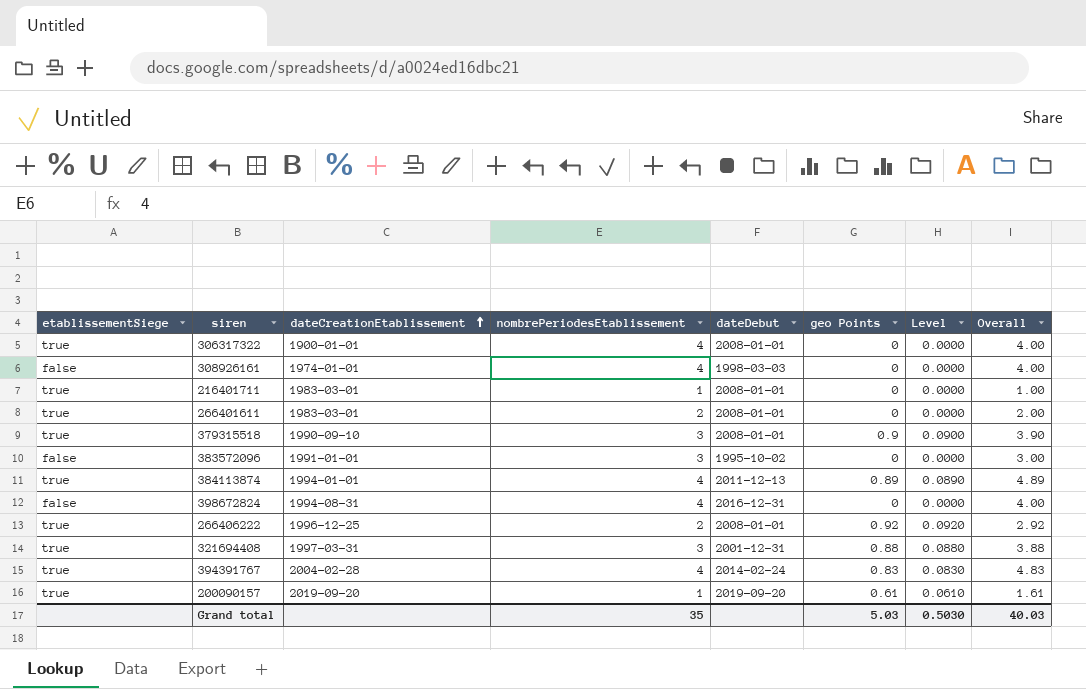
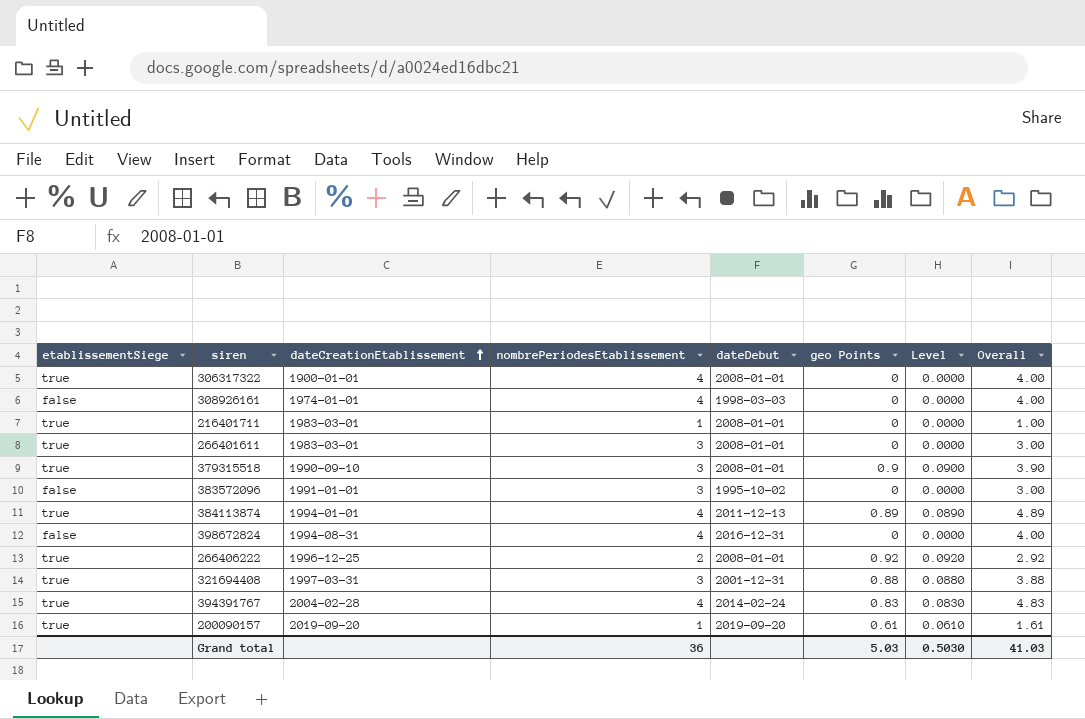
266401611 | nombrePeriodesEtablissement: 2 -> 3
266401611 | Overall: 2.00 -> 3.00
Grand total | nombrePeriodesEtablissement: 35 -> 36
Grand total | Overall: 40.03 -> 41.03

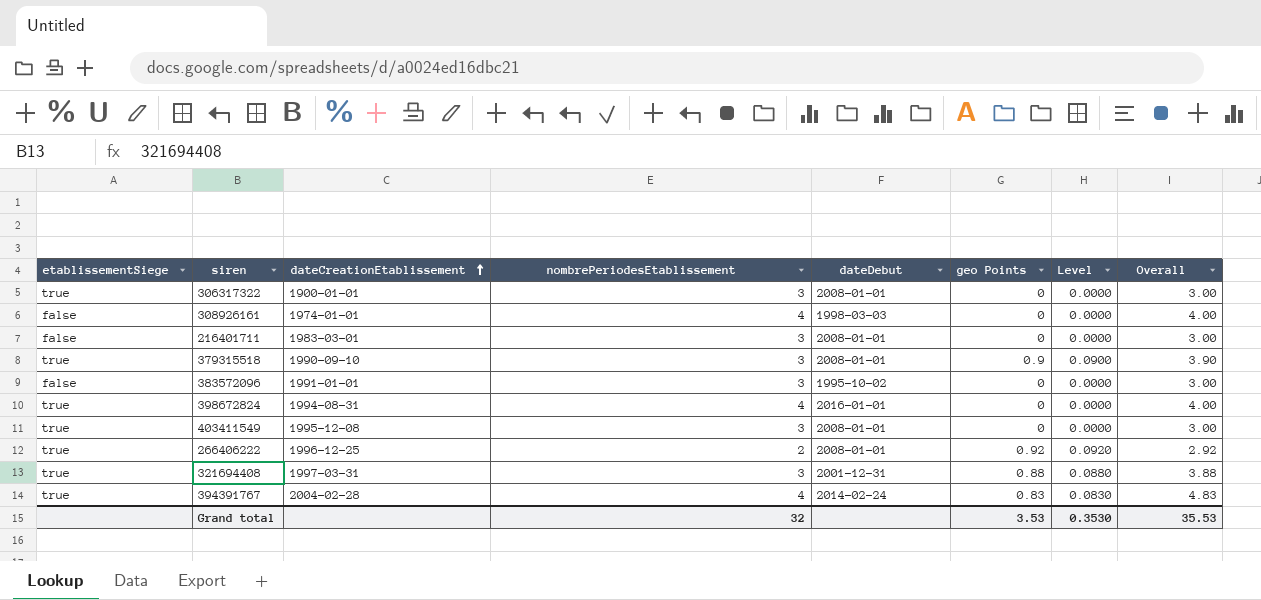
row 266401611: true | 1983-03-01 | 3 | 2008-01-01 | 0 | 0.0000 | 3.00 -> none
row 384113874: true | 1994-01-01 | 4 | 2011-12-13 | 0.89 | 0.0890 | 4.89 -> none
row 200090157: true | 2019-09-20 | 1 | 2019-09-20 | 0.61 | 0.0610 | 1.61 -> none
306317322 | nombrePeriodesEtablissement: 4 -> 3
306317322 | Overall: 4.00 -> 3.00
216401711 | etablissementSiege: true -> false
216401711 | nombrePeriodesEtablissement: 1 -> 3
216401711 | Overall: 1.00 -> 3.00
398672824 | etablissementSiege: false -> true
398672824 | dateDebut: 2016-12-31 -> 2016-01-01
row 403411549: none -> true | 1995-12-08 | 3 | 2008-01-01 | 0 | 0.0000 | 3.00
Grand total | nombrePeriodesEtablissement: 36 -> 32
Grand total | geo Points: 5.03 -> 3.53
Grand total | Level: 0.5030 -> 0.3530
Grand total | Overall: 41.03 -> 35.53

